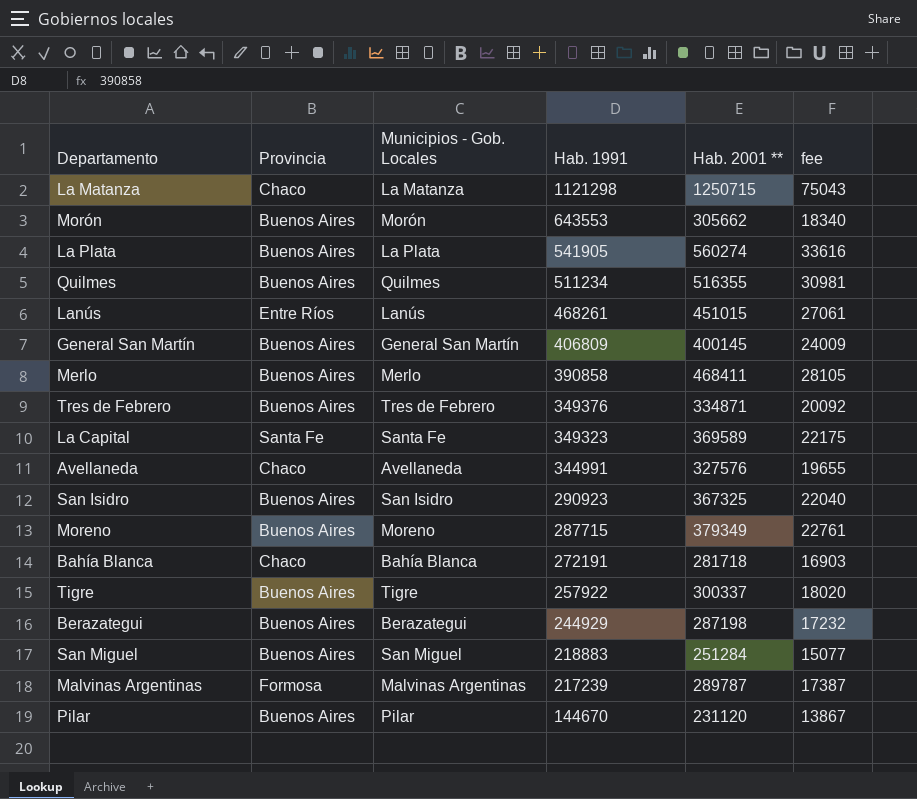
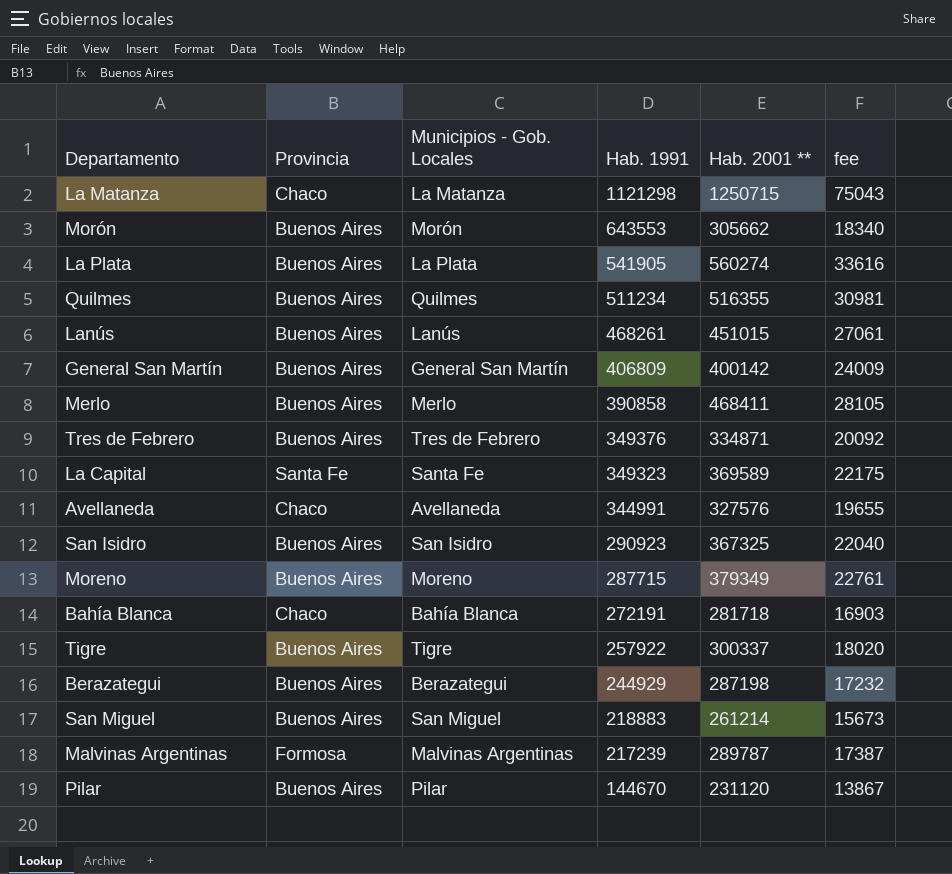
Lanús | Provincia: Entre Ríos -> Buenos Aires
General San Martín | Hab. 2001 **: 400145 -> 400142
San Miguel | Hab. 2001 **: 251284 -> 261214
San Miguel | fee: 15077 -> 15673

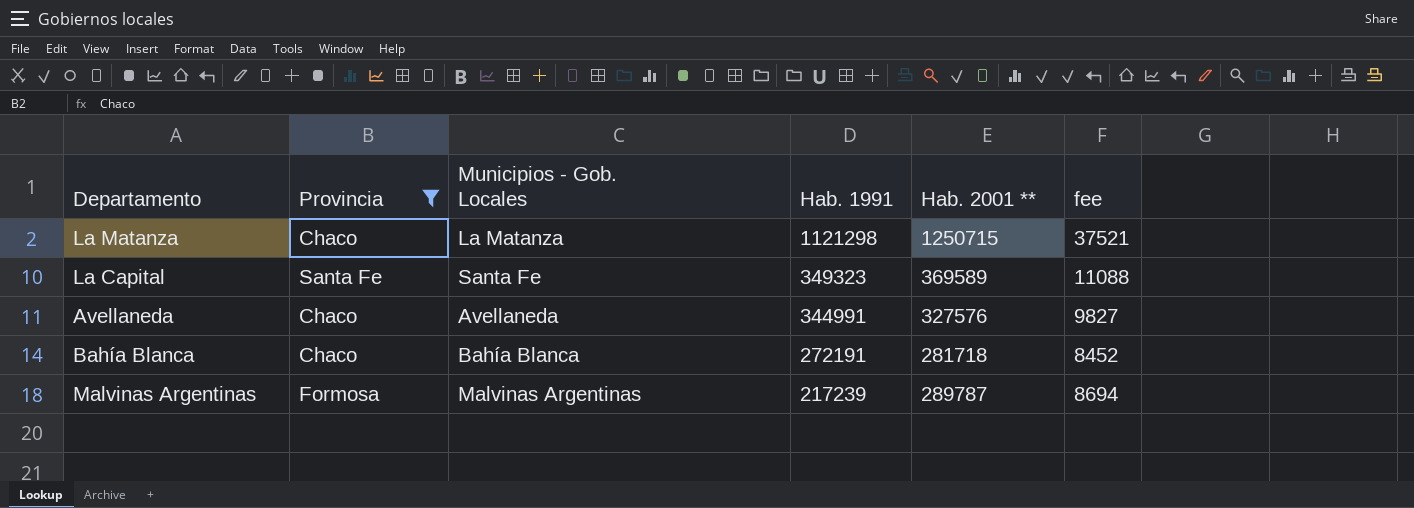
filter: none -> Provincia != Buenos Aires
column fee | formula: [Hab. 2001 **] * 0.06 -> [Hab. 2001 **] * 0.03

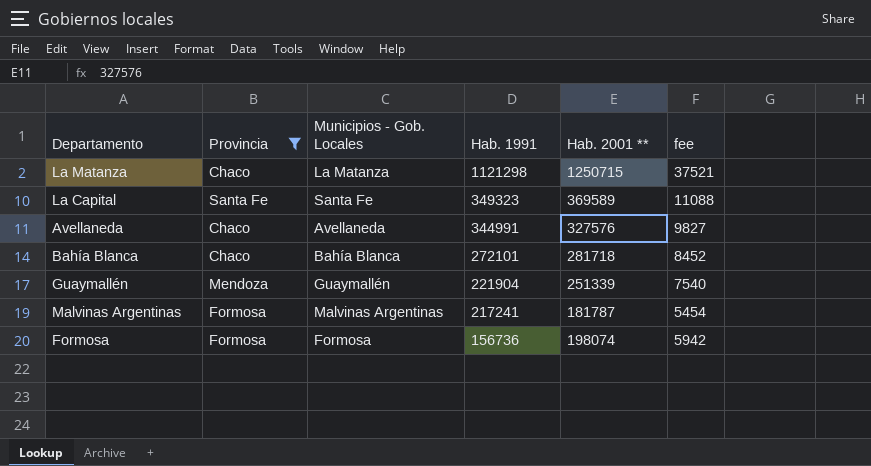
Bahía Blanca | Hab. 1991: 272191 -> 272101
row Guaymallén: none -> Mendoza | Guaymallén | 221904 | 251339 | 7540
Malvinas Argentinas | Hab. 1991: 217239 -> 217241
Malvinas Argentinas | Hab. 2001 **: 289787 -> 181787
Malvinas Argentinas | fee: 8694 -> 5454
row Formosa: none -> Formosa | Formosa | 156736 | 198074 | 5942

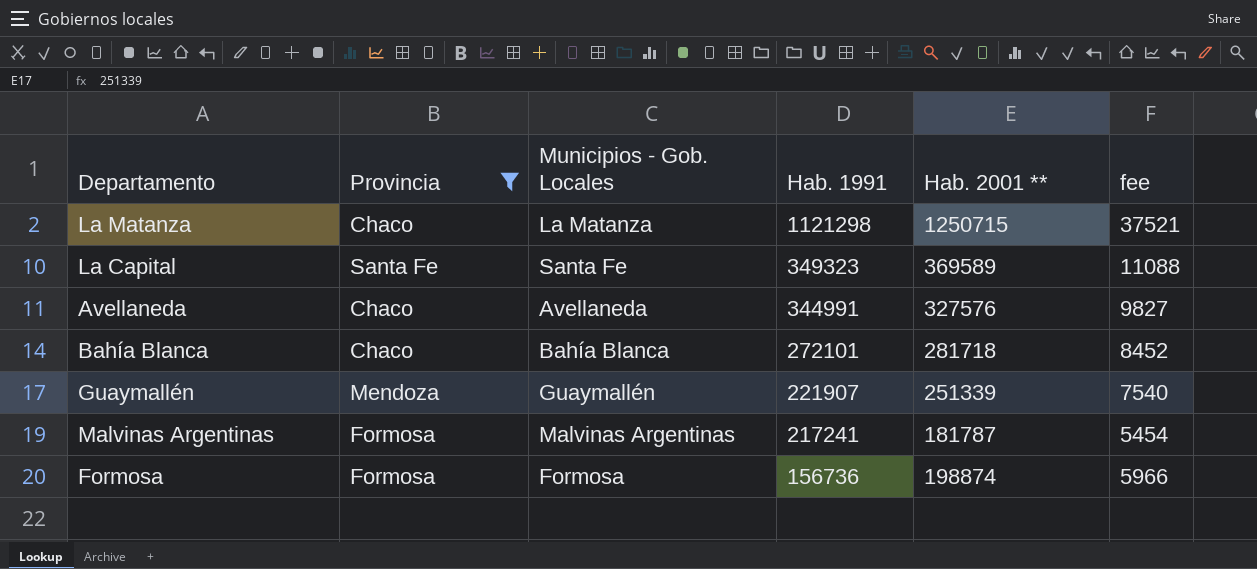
Guaymallén | Hab. 1991: 221904 -> 221907
Formosa | Hab. 2001 **: 198074 -> 198874
Formosa | fee: 5942 -> 5966

